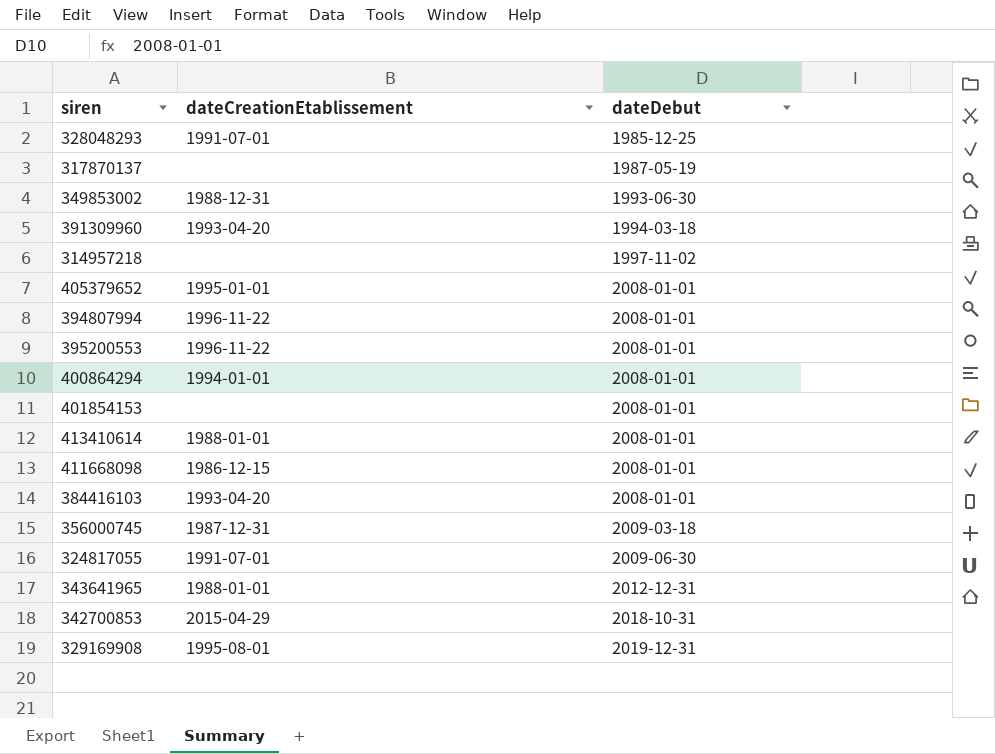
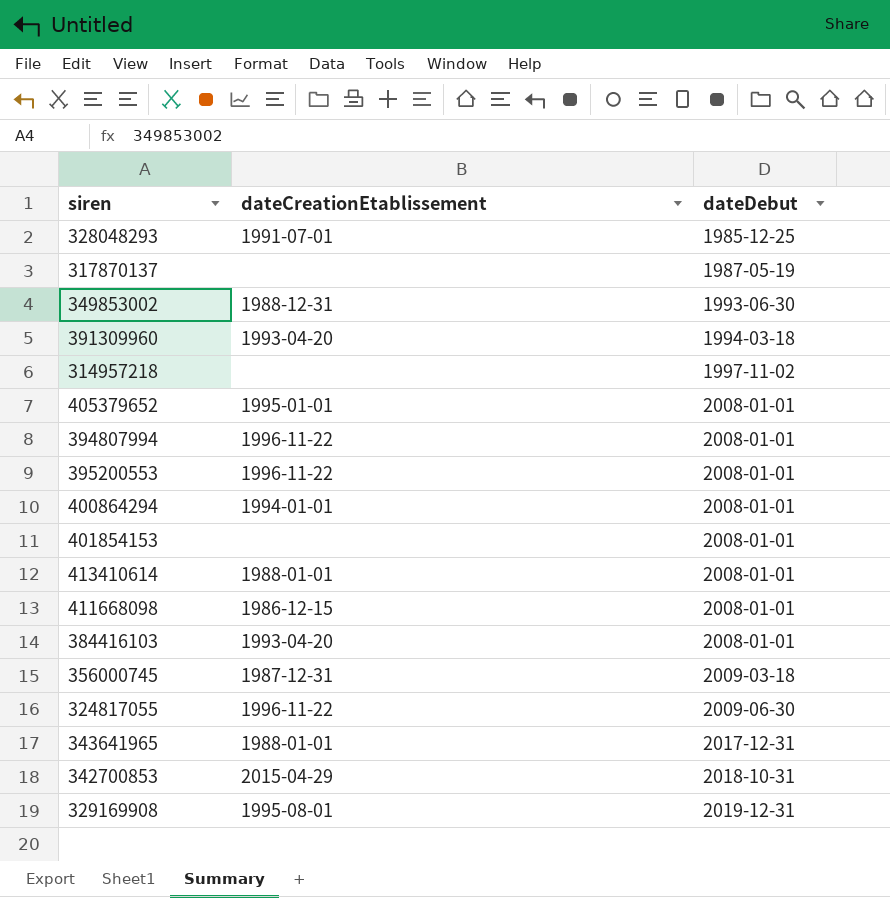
324817055 | dateCreationEtablissement: 1991-07-01 -> 1996-11-22
343641965 | dateDebut: 2012-12-31 -> 2017-12-31

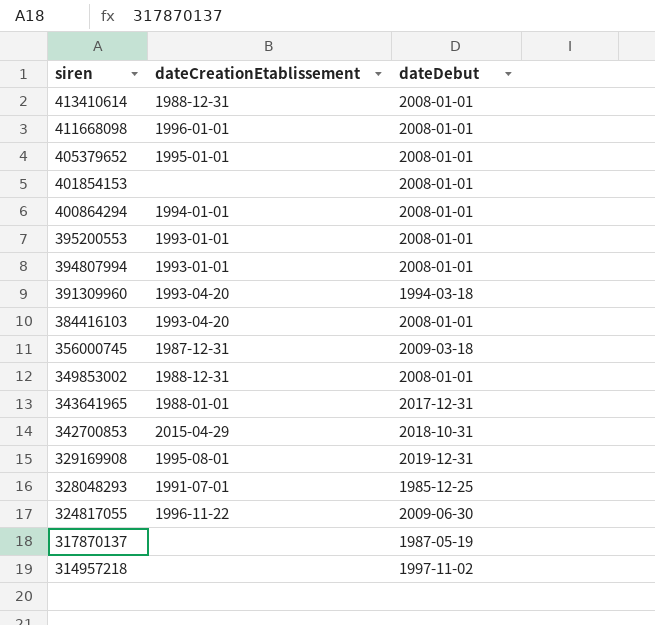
row order: dateDebut ascending -> siren descending
413410614 | dateCreationEtablissement: 1988-01-01 -> 1988-12-31
411668098 | dateCreationEtablissement: 1986-12-15 -> 1996-01-01
395200553 | dateCreationEtablissement: 1996-11-22 -> 1993-01-01
394807994 | dateCreationEtablissement: 1996-11-22 -> 1993-01-01
349853002 | dateDebut: 1993-06-30 -> 2008-01-01

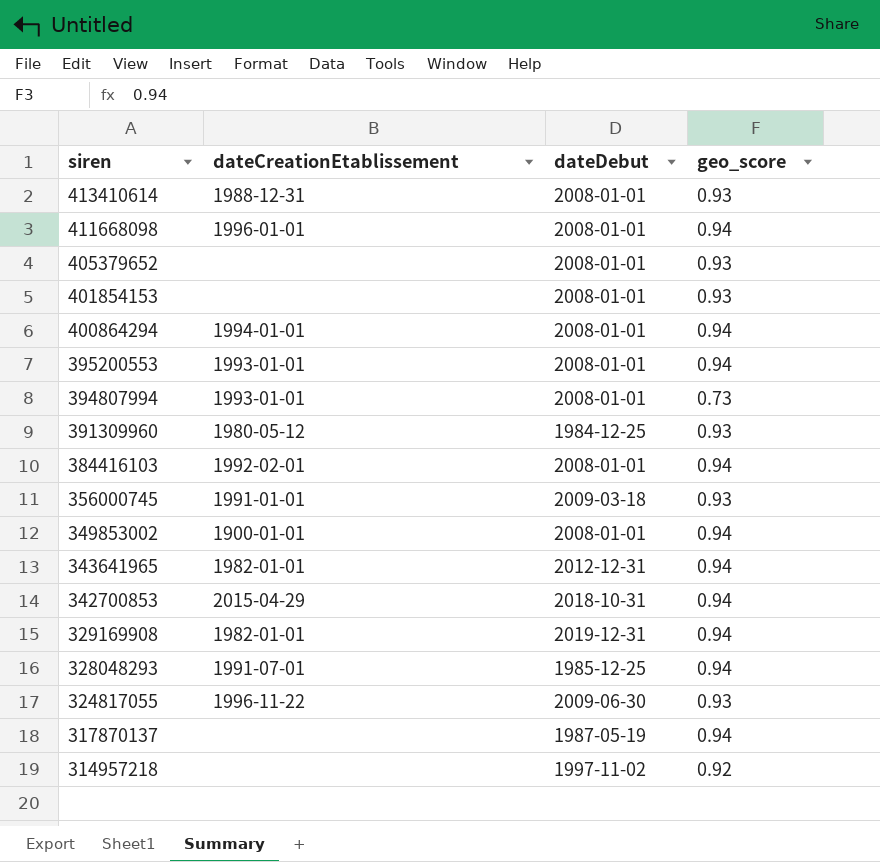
column geo_score | position: none -> 4
405379652 | dateCreationEtablissement: 1995-01-01 -> none
391309960 | dateCreationEtablissement: 1993-04-20 -> 1980-05-12
391309960 | dateDebut: 1994-03-18 -> 1984-12-25
384416103 | dateCreationEtablissement: 1993-04-20 -> 1992-02-01
356000745 | dateCreationEtablissement: 1987-12-31 -> 1991-01-01
349853002 | dateCreationEtablissement: 1988-12-31 -> 1900-01-01
343641965 | dateCreationEtablissement: 1988-01-01 -> 1982-01-01
343641965 | dateDebut: 2017-12-31 -> 2012-12-31
329169908 | dateCreationEtablissement: 1995-08-01 -> 1982-01-01

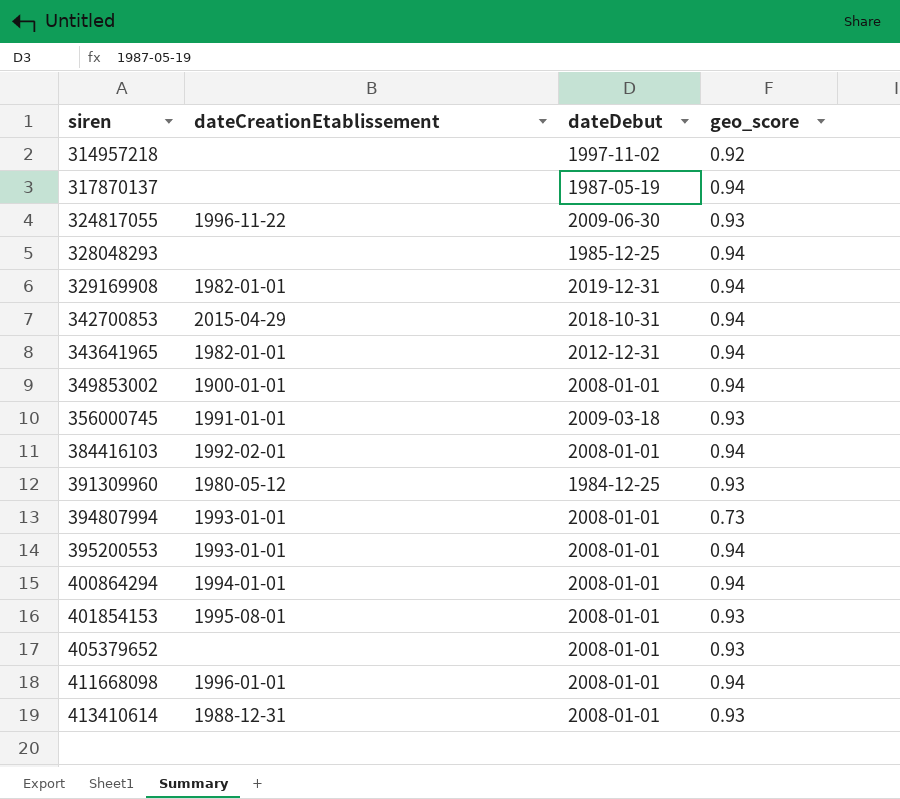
row order: siren descending -> siren ascending
328048293 | dateCreationEtablissement: 1991-07-01 -> none
401854153 | dateCreationEtablissement: none -> 1995-08-01

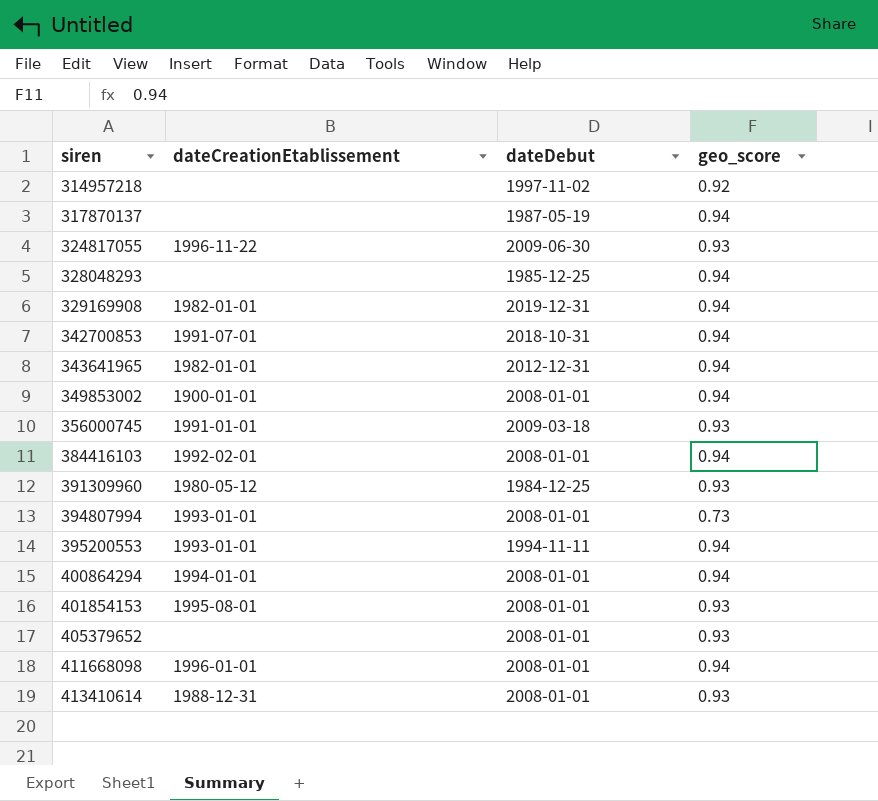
342700853 | dateCreationEtablissement: 2015-04-29 -> 1991-07-01
395200553 | dateDebut: 2008-01-01 -> 1994-11-11

